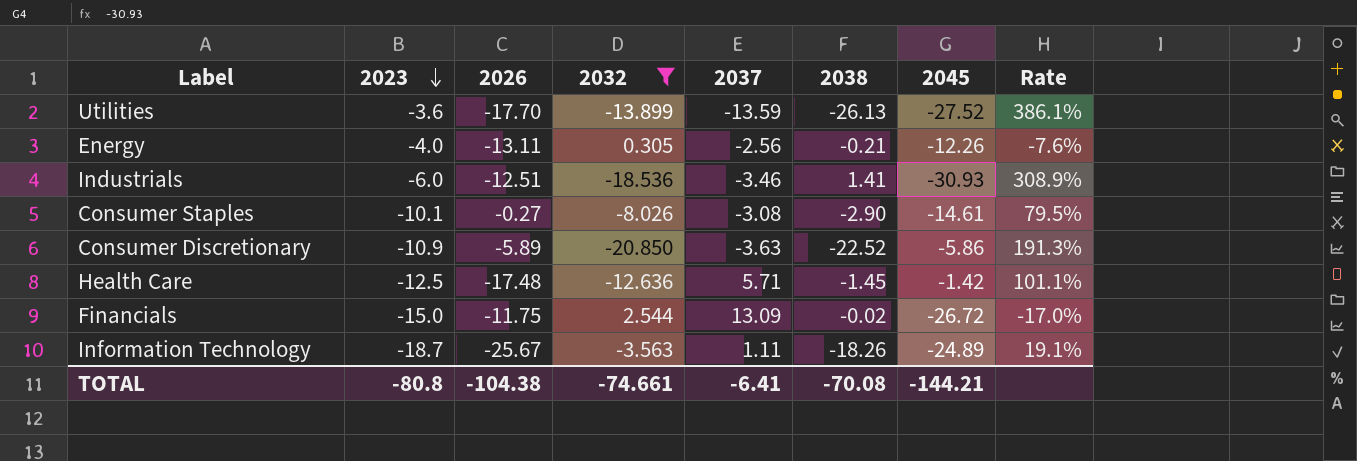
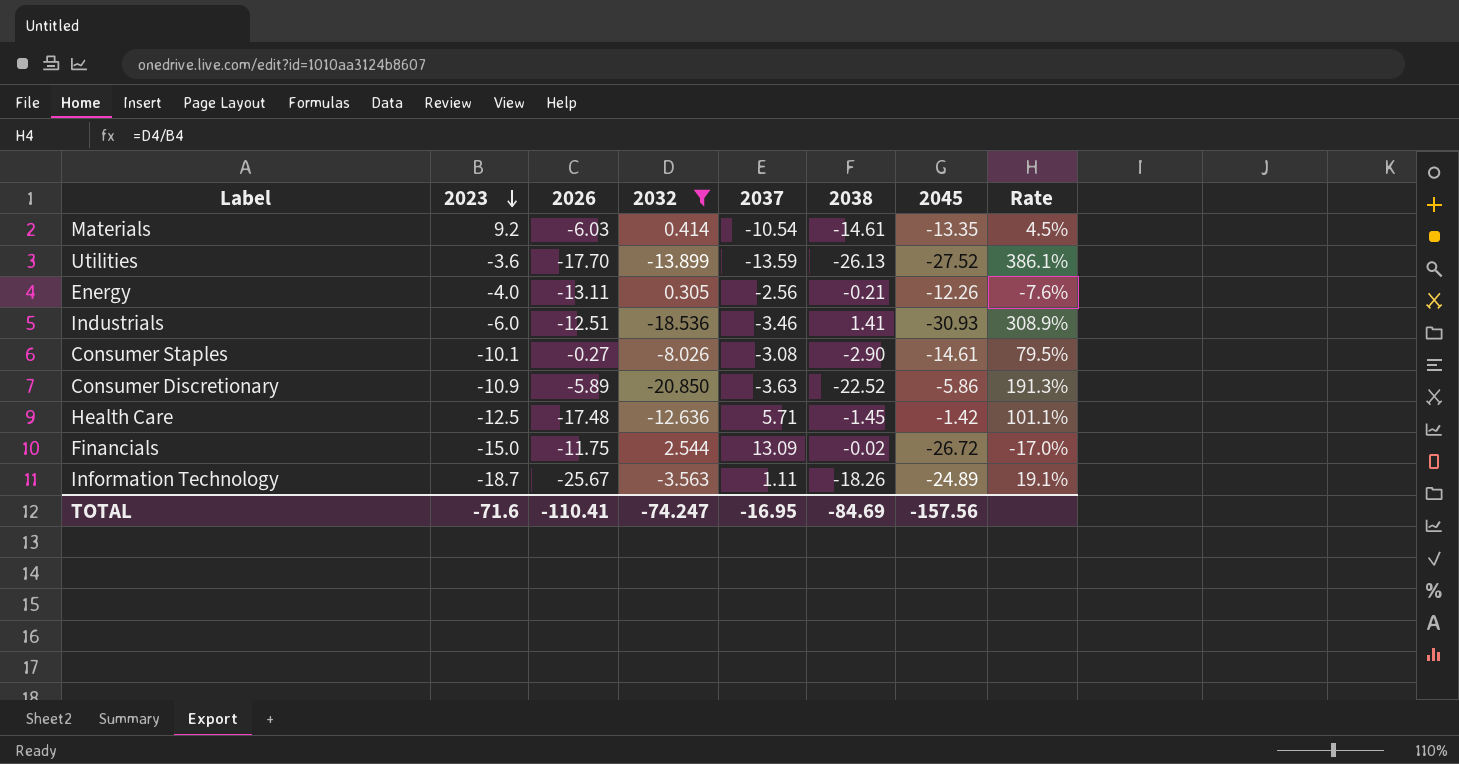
row Materials: none -> 9.2 | -6.03 | 0.414 | -10.54 | -14.61 | -13.35 | 4.5%
TOTAL | 2023: -80.8 -> -71.6
TOTAL | 2026: -104.38 -> -110.41
TOTAL | 2032: -74.661 -> -74.247
TOTAL | 2037: -6.41 -> -16.95
TOTAL | 2038: -70.08 -> -84.69
TOTAL | 2045: -144.21 -> -157.56

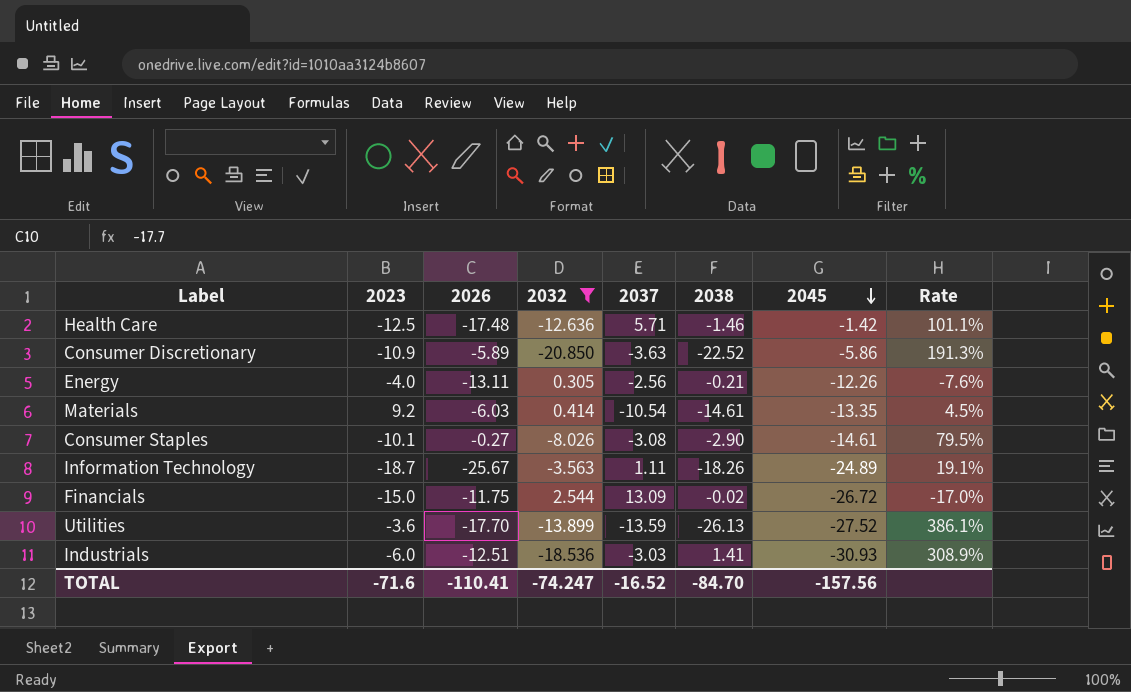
row order: 2023 descending -> 2045 descending
Health Care | 2038: -1.45 -> -1.46
Industrials | 2037: -3.46 -> -3.03
TOTAL | 2037: -16.95 -> -16.52
TOTAL | 2038: -84.69 -> -84.70

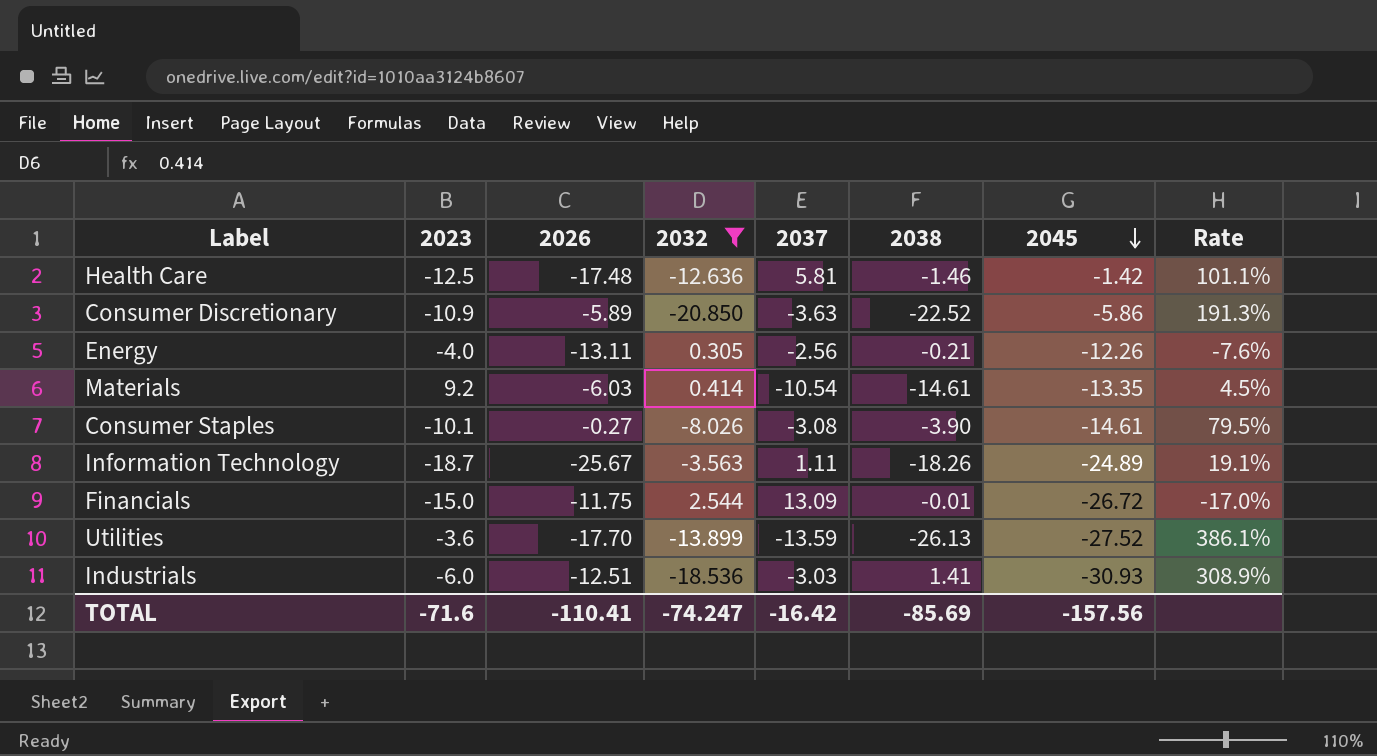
Health Care | 2037: 5.71 -> 5.81
Consumer Staples | 2038: -2.90 -> -3.90
Financials | 2038: -0.02 -> -0.01
TOTAL | 2037: -16.52 -> -16.42
TOTAL | 2038: -84.70 -> -85.69

